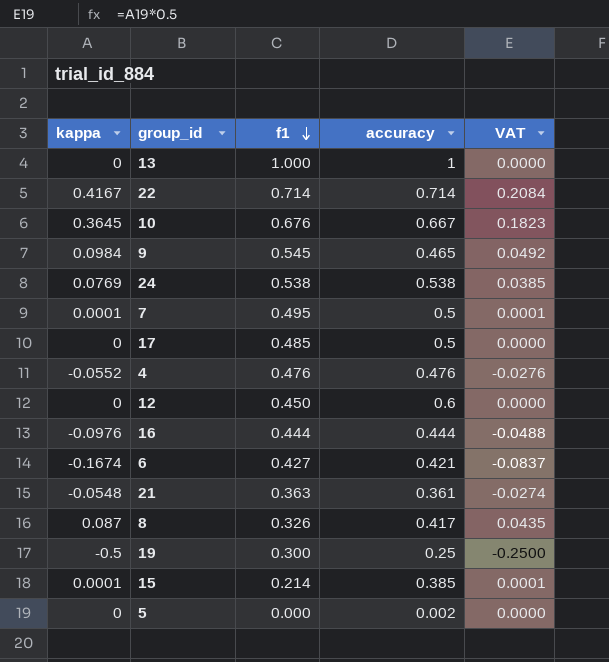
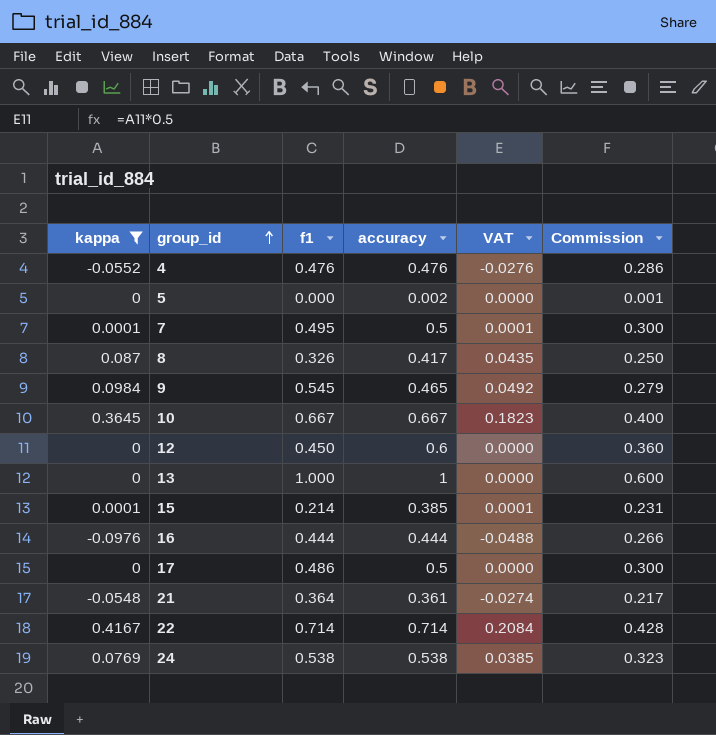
filter: none -> kappa >= -0.0976
row order: f1 descending -> group_id ascending
column Commission | formula: none -> [accuracy] * 0.6
10 | f1: 0.676 -> 0.667
17 | f1: 0.485 -> 0.486
21 | f1: 0.363 -> 0.364

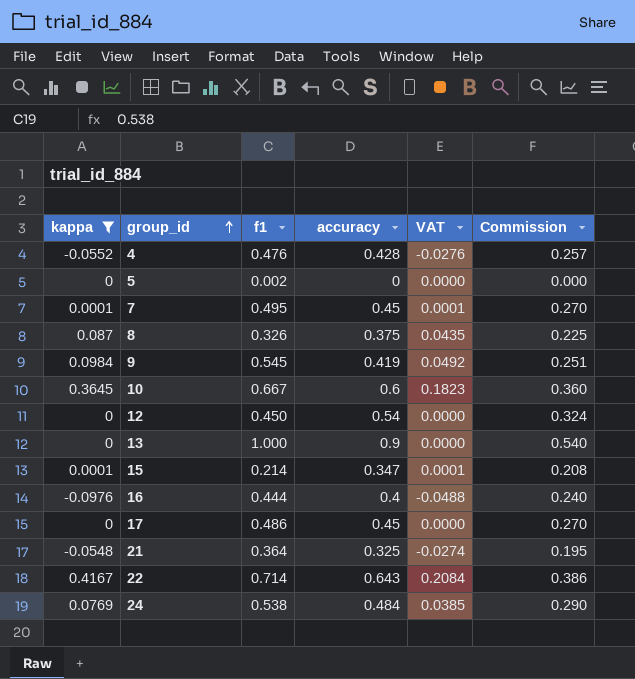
4 | accuracy: 0.476 -> 0.428
4 | Commission: 0.286 -> 0.257
5 | f1: 0.000 -> 0.002
5 | accuracy: 0.002 -> 0
5 | Commission: 0.001 -> 0.000
7 | accuracy: 0.5 -> 0.45
7 | Commission: 0.300 -> 0.270
8 | accuracy: 0.417 -> 0.375
8 | Commission: 0.250 -> 0.225
9 | accuracy: 0.465 -> 0.419
9 | Commission: 0.279 -> 0.251
10 | accuracy: 0.667 -> 0.6
10 | Commission: 0.400 -> 0.360
12 | accuracy: 0.6 -> 0.54
12 | Commission: 0.360 -> 0.324
13 | accuracy: 1 -> 0.9
13 | Commission: 0.600 -> 0.540
15 | accuracy: 0.385 -> 0.347
15 | Commission: 0.231 -> 0.208
16 | accuracy: 0.444 -> 0.4
16 | Commission: 0.266 -> 0.240
17 | accuracy: 0.5 -> 0.45
17 | Commission: 0.300 -> 0.270
21 | accuracy: 0.361 -> 0.325
21 | Commission: 0.217 -> 0.195
22 | accuracy: 0.714 -> 0.643
22 | Commission: 0.428 -> 0.386
24 | accuracy: 0.538 -> 0.484
24 | Commission: 0.323 -> 0.290

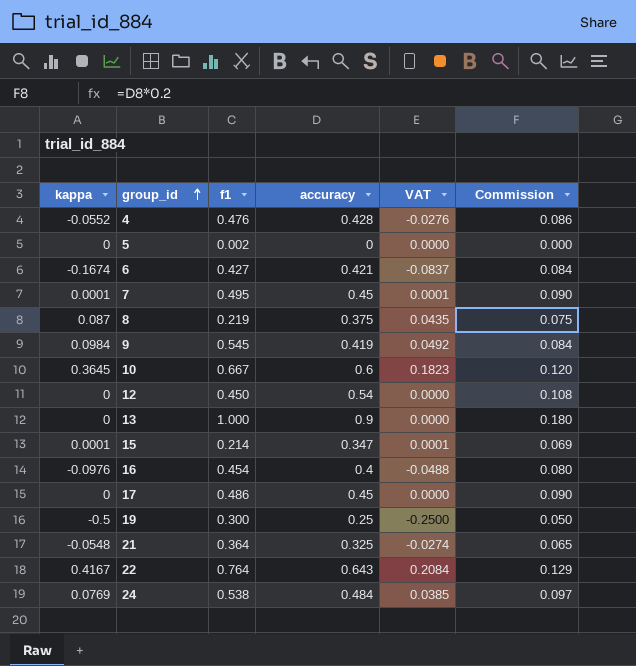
filter: kappa >= -0.0976 -> none
column Commission | formula: [accuracy] * 0.6 -> [accuracy] * 0.2
8 | f1: 0.326 -> 0.219
16 | f1: 0.444 -> 0.454
22 | f1: 0.714 -> 0.764

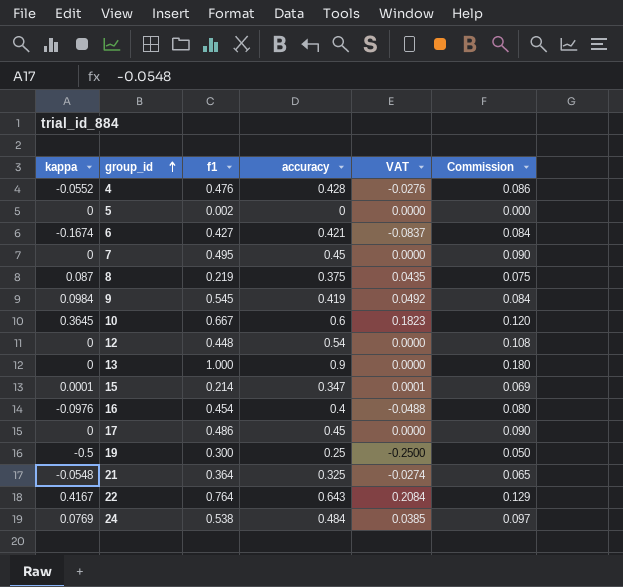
7 | kappa: 0.0001 -> 0
7 | VAT: 0.0001 -> 0.0000
12 | f1: 0.450 -> 0.448

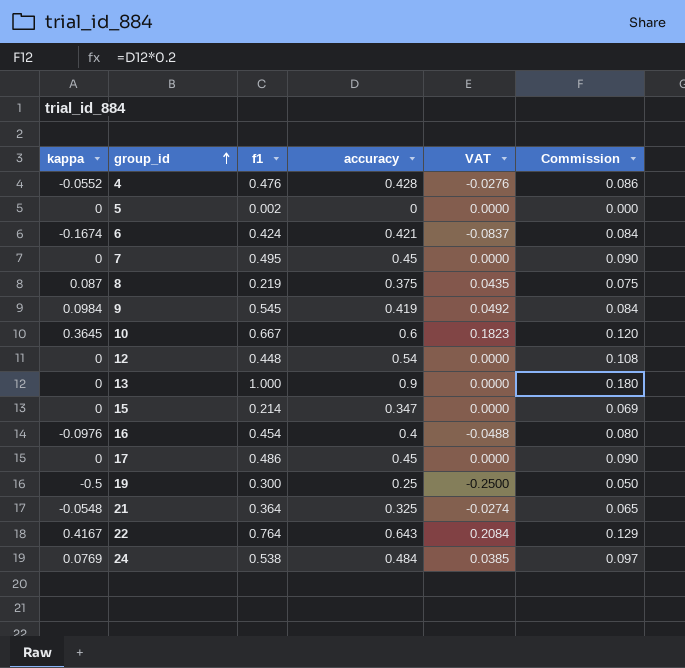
6 | f1: 0.427 -> 0.424
15 | kappa: 0.0001 -> 0
15 | VAT: 0.0001 -> 0.0000

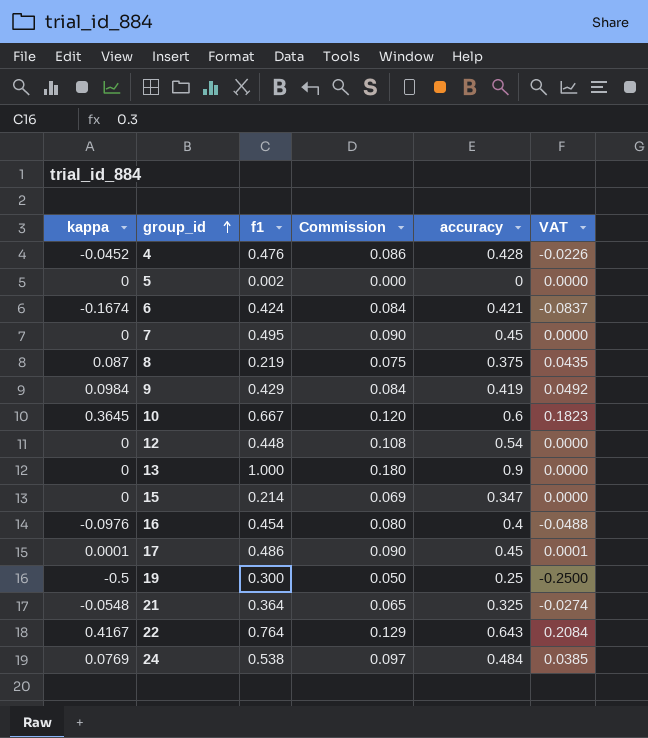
column Commission | position: 6 -> 4
4 | kappa: -0.0552 -> -0.0452
4 | VAT: -0.0276 -> -0.0226
9 | f1: 0.545 -> 0.429
17 | kappa: 0 -> 0.0001
17 | VAT: 0.0000 -> 0.0001

